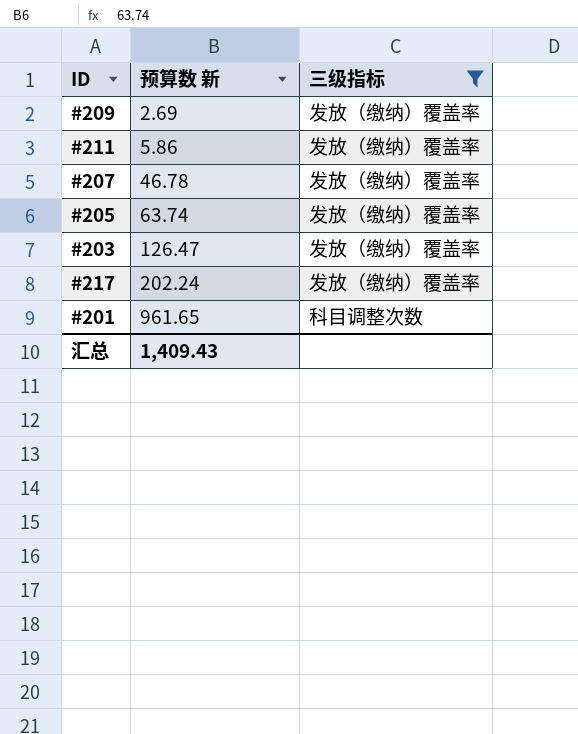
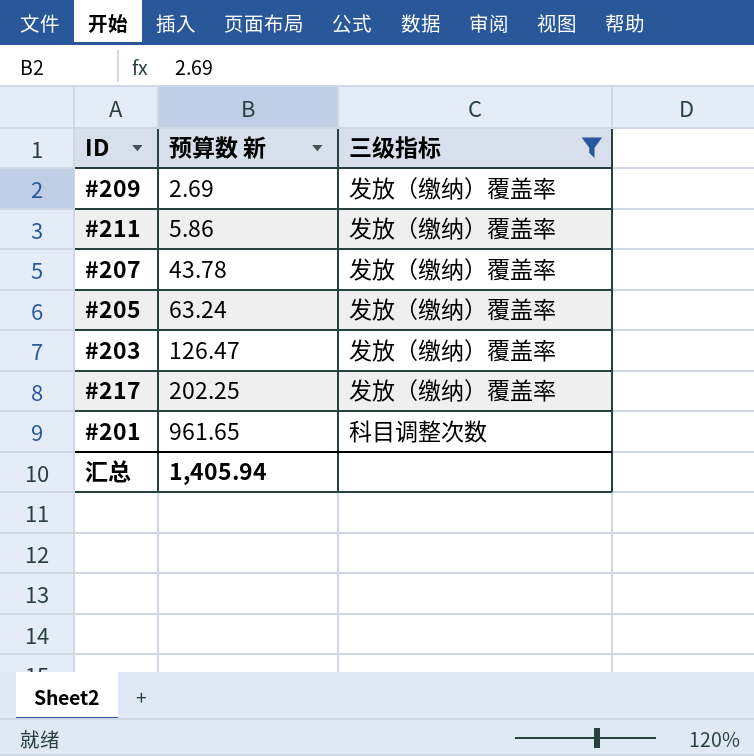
#207 | 预算数 新: 46.78 -> 43.78
#205 | 预算数 新: 63.74 -> 63.24
#217 | 预算数 新: 202.24 -> 202.25
汇总 | 预算数 新: 1,409.43 -> 1,405.94

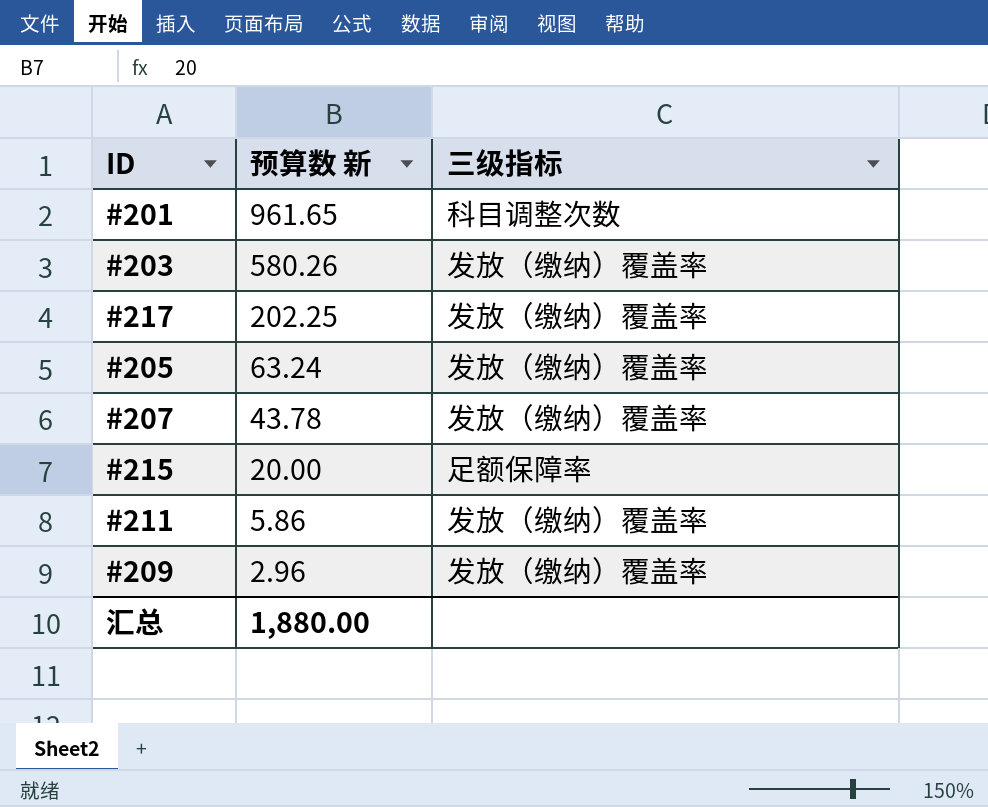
filter: 三级指标 != 足额保障率 -> none
row order: 预算数 新 ascending -> 预算数 新 descending
#203 | 预算数 新: 126.47 -> 580.26
#209 | 预算数 新: 2.69 -> 2.96
汇总 | 预算数 新: 1,405.94 -> 1,880.00

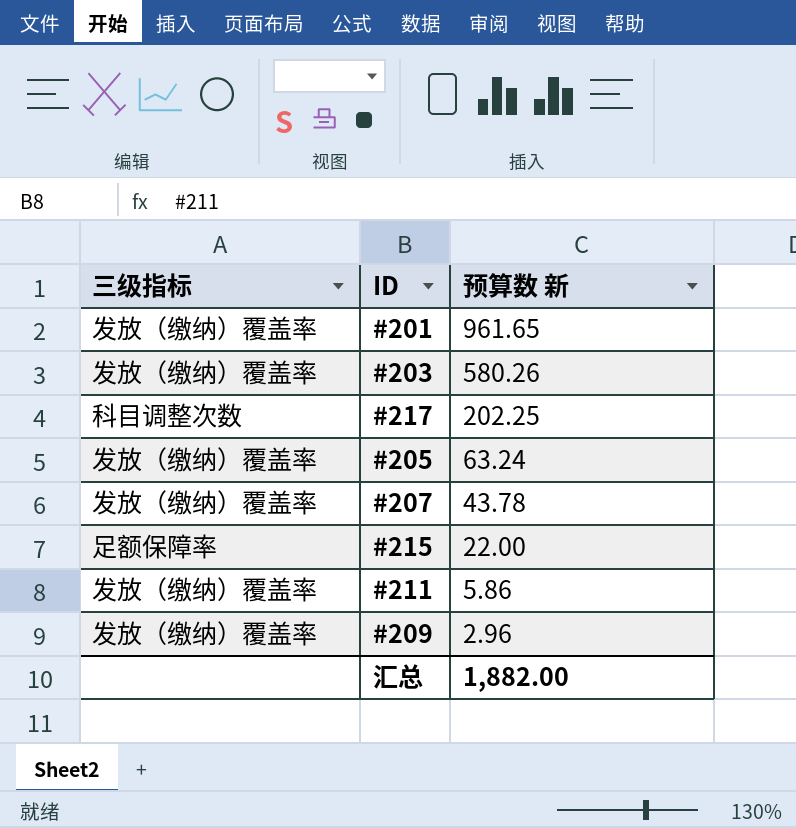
column 三级指标 | position: 3 -> 1
#201 | 三级指标: 科目调整次数 -> 发放（缴纳）覆盖率
#217 | 三级指标: 发放（缴纳）覆盖率 -> 科目调整次数
#215 | 预算数 新: 20.00 -> 22.00
汇总 | 预算数 新: 1,880.00 -> 1,882.00

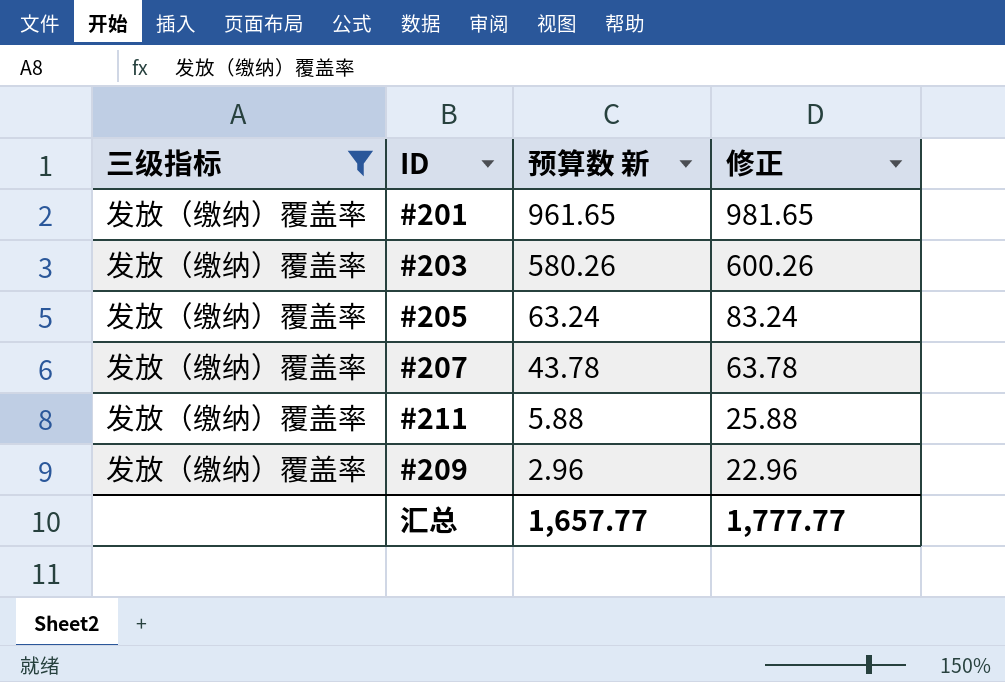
filter: none -> 三级指标 = 发放（缴纳）覆盖率
column 修正 | formula: none -> [预算数 新] + 20
#211 | 预算数 新: 5.86 -> 5.88
汇总 | 预算数 新: 1,882.00 -> 1,657.77

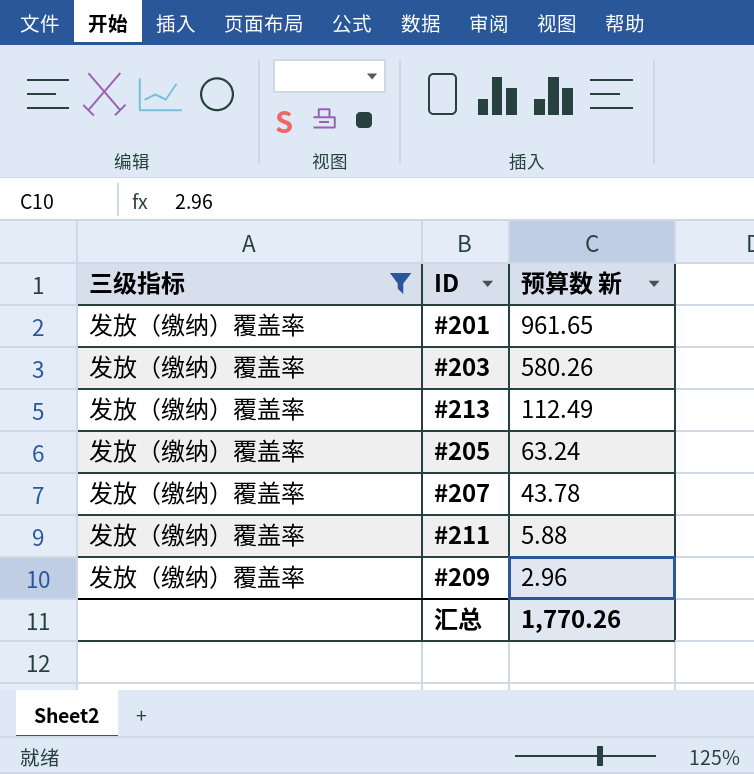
column 修正 | formula: [预算数 新] + 20 -> none
row #213: none -> 发放（缴纳）覆盖率 | 112.49
汇总 | 预算数 新: 1,657.77 -> 1,770.26

